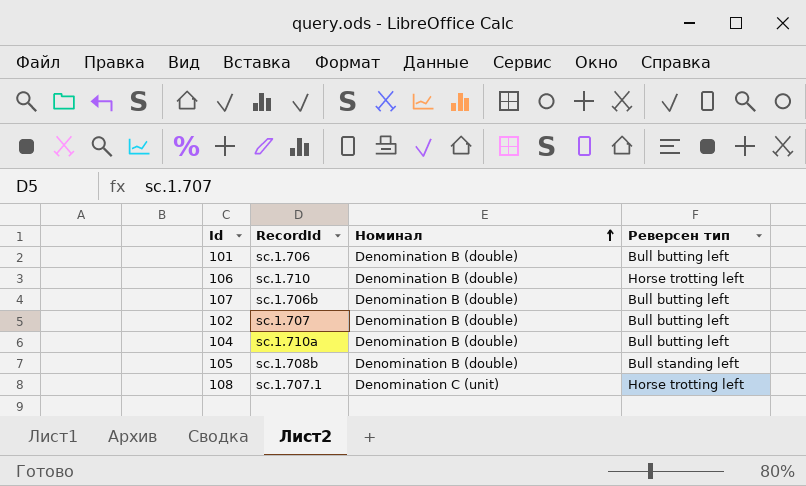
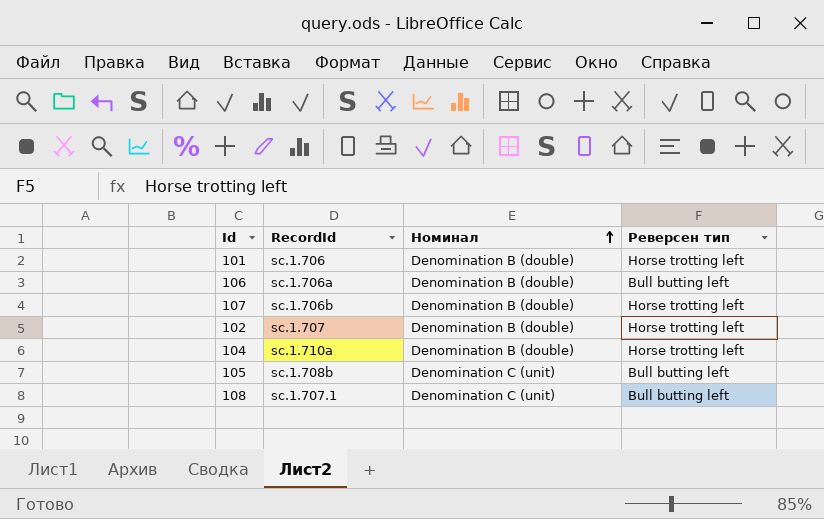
101 | Реверсен тип: Bull butting left -> Horse trotting left
106 | RecordId: sc.1.710 -> sc.1.706a
106 | Реверсен тип: Horse trotting left -> Bull butting left
107 | Реверсен тип: Bull butting left -> Horse trotting left
102 | Реверсен тип: Bull butting left -> Horse trotting left
104 | Реверсен тип: Bull butting left -> Horse trotting left
105 | Номинал: Denomination B (double) -> Denomination C (unit)
105 | Реверсен тип: Bull standing left -> Bull butting left
108 | Реверсен тип: Horse trotting left -> Bull butting left

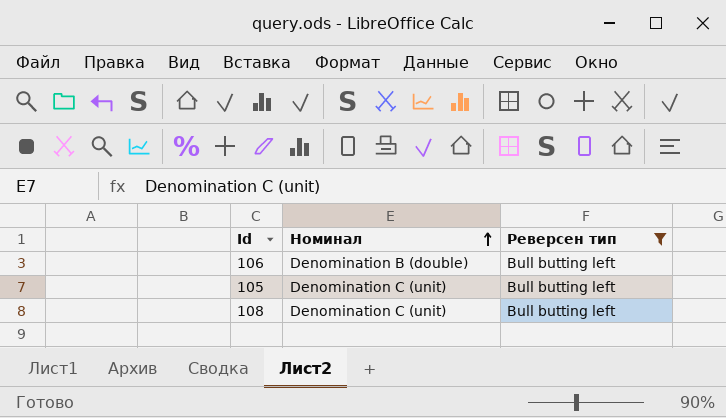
filter: none -> Реверсен тип = Bull butting left
column RecordId | position: 2 -> none

